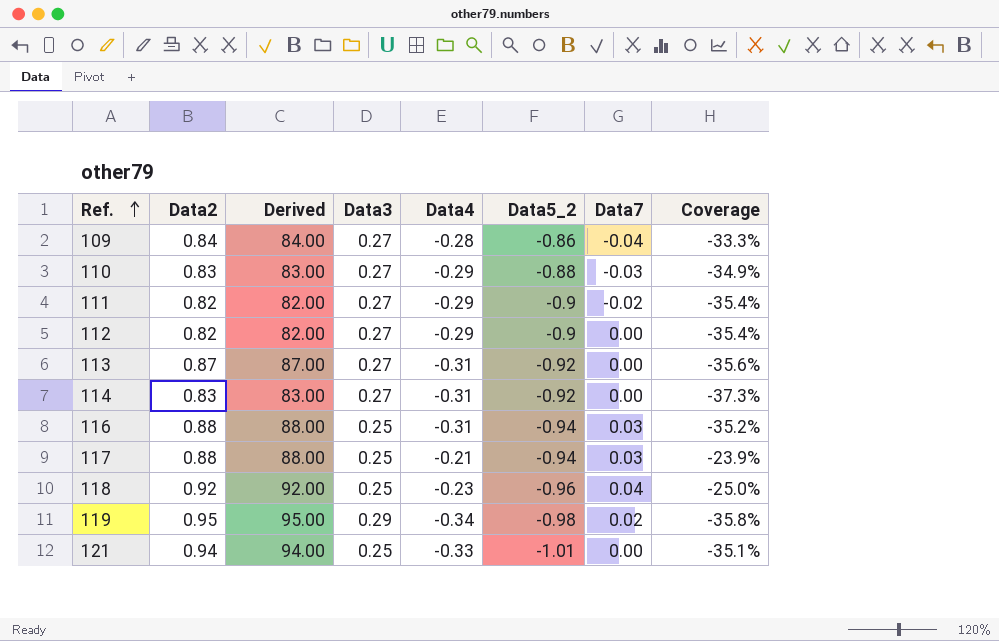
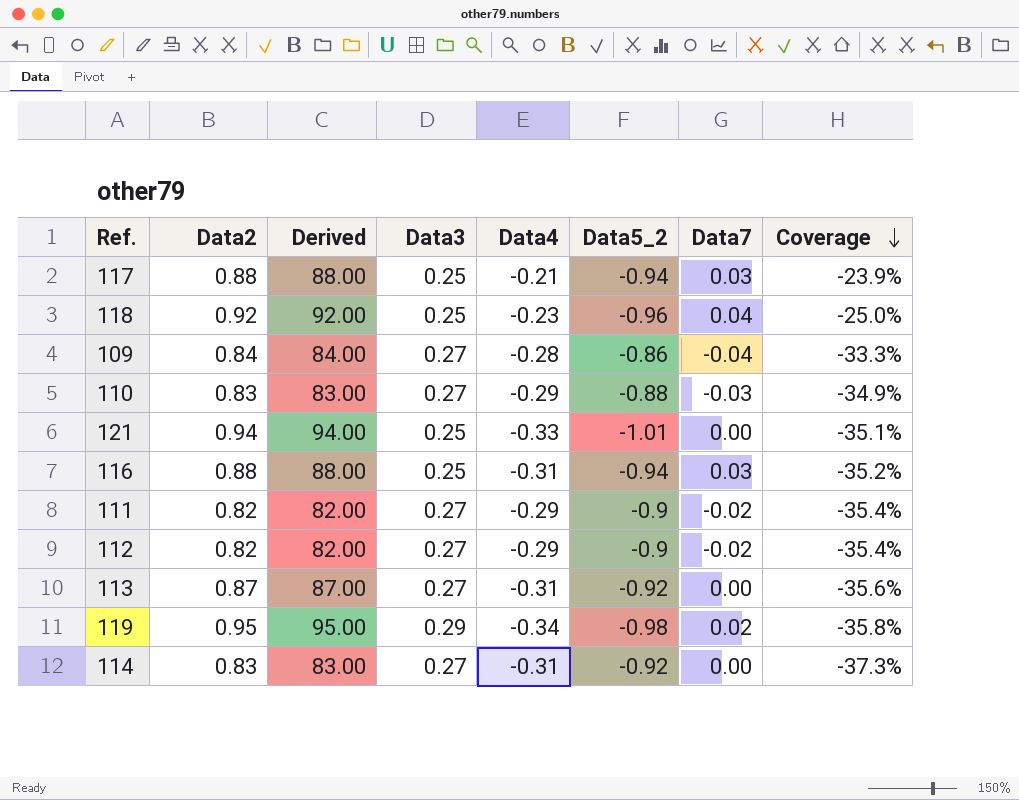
row order: Ref. ascending -> Coverage descending
112 | Data7: 0.00 -> -0.02

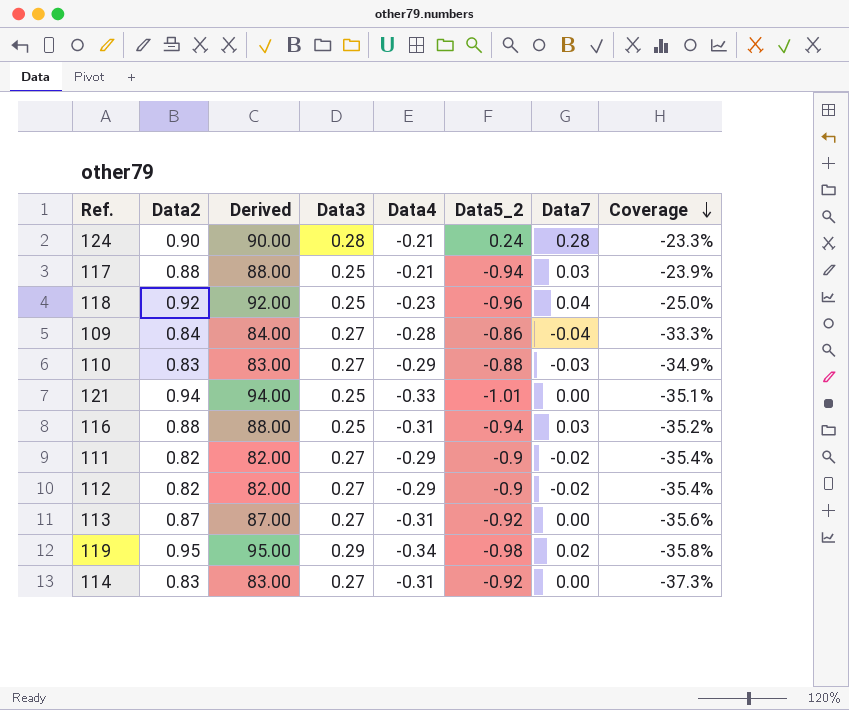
row 124: none -> 0.90 | 90.00 | 0.28 | -0.21 | 0.24 | 0.28 | -23.3%

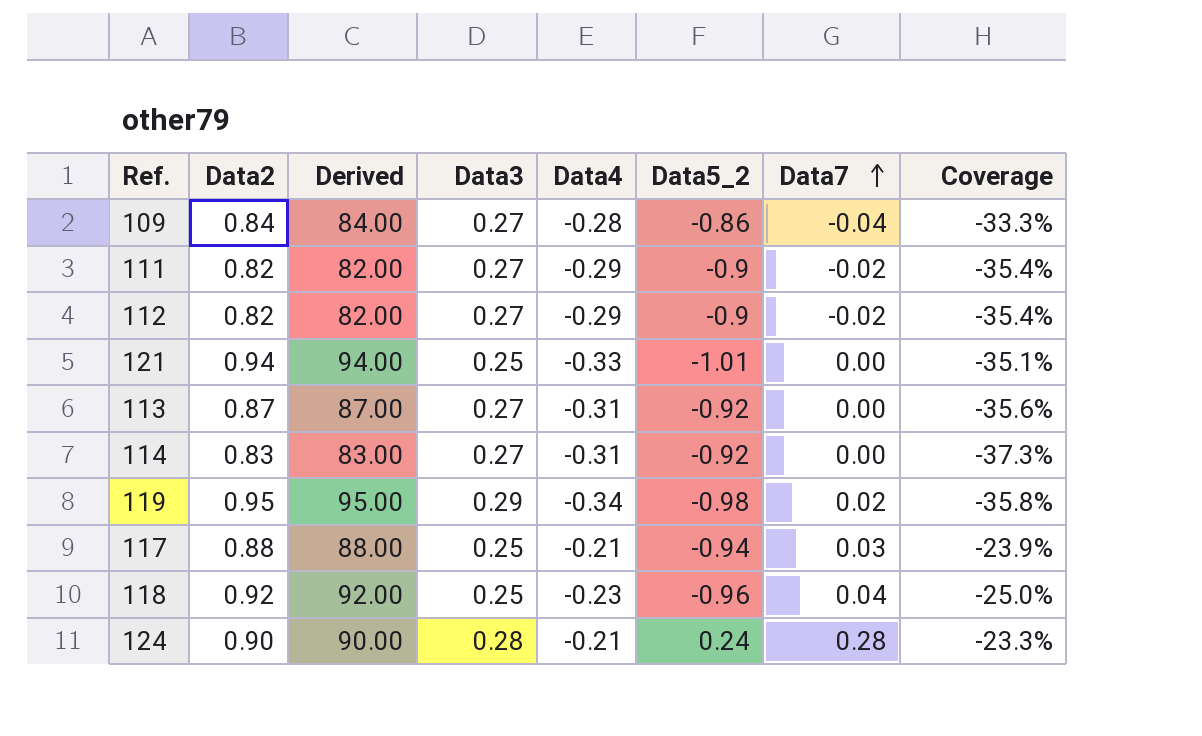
row order: Coverage descending -> Data7 ascending
row 110: 0.83 | 83.00 | 0.27 | -0.29 | -0.88 | -0.03 | -34.9% -> none
row 116: 0.88 | 88.00 | 0.25 | -0.31 | -0.94 | 0.03 | -35.2% -> none

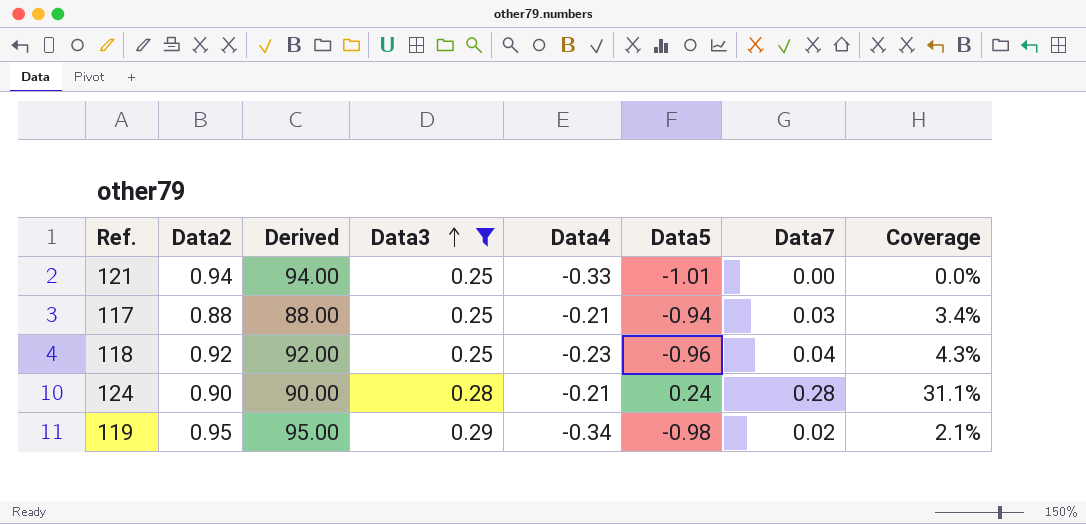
filter: none -> Data3 != 0.27
row order: Data7 ascending -> Data3 ascending
column name: Data5_2 -> Data5
column Coverage | formula: [Data4] / [Data2] -> [Data7] / [Data2]

